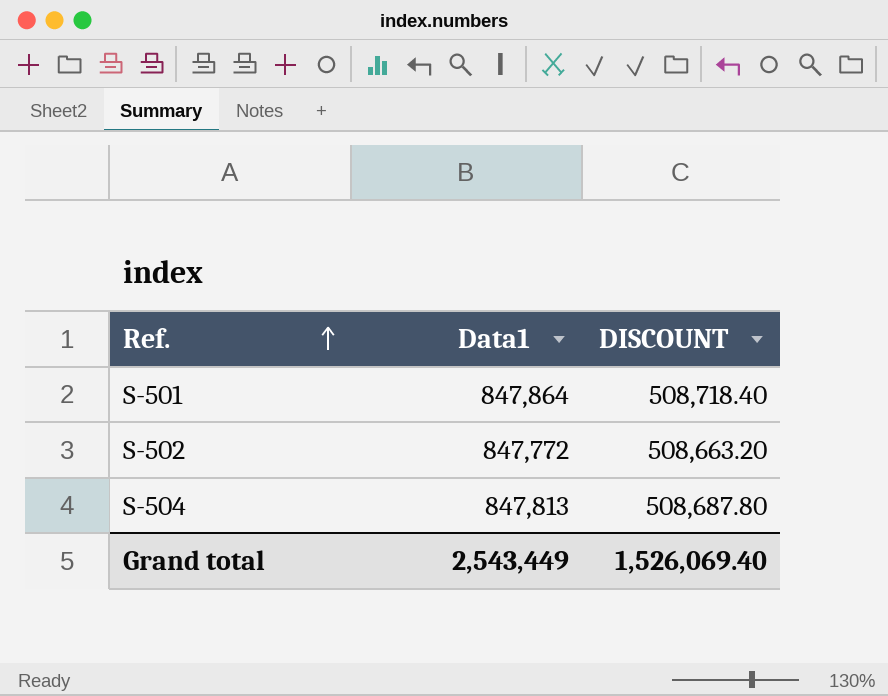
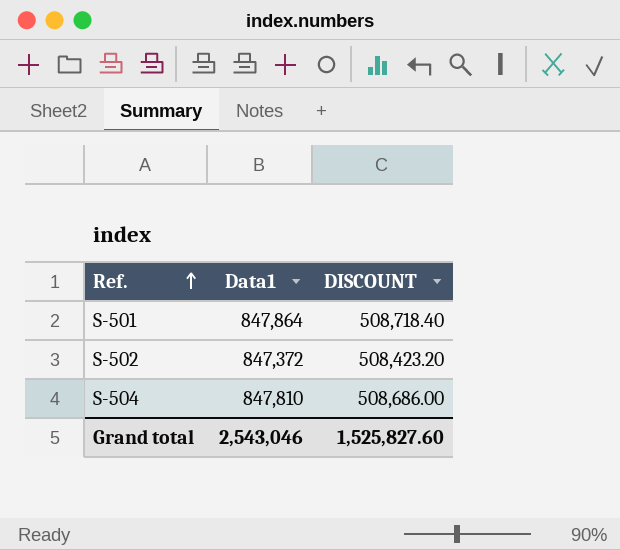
S-502 | Data1: 847,772 -> 847,372
S-502 | DISCOUNT: 508,663.20 -> 508,423.20
S-504 | Data1: 847,813 -> 847,810
S-504 | DISCOUNT: 508,687.80 -> 508,686.00
Grand total | Data1: 2,543,449 -> 2,543,046
Grand total | DISCOUNT: 1,526,069.40 -> 1,525,827.60

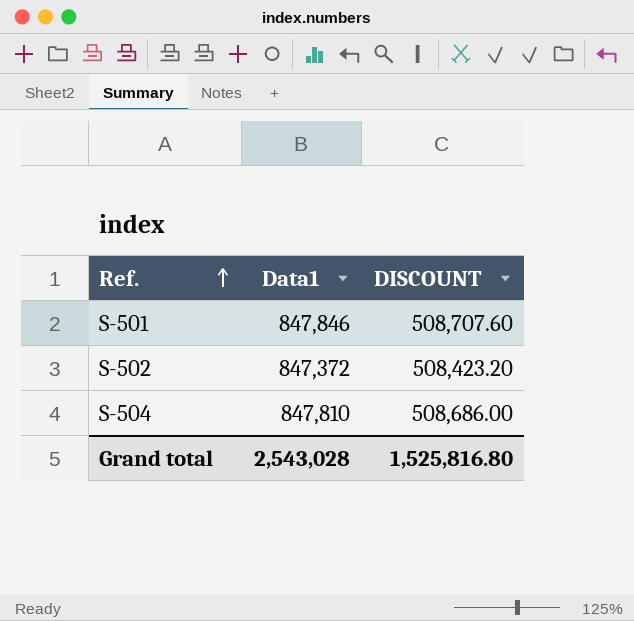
S-501 | Data1: 847,864 -> 847,846
S-501 | DISCOUNT: 508,718.40 -> 508,707.60
Grand total | Data1: 2,543,046 -> 2,543,028
Grand total | DISCOUNT: 1,525,827.60 -> 1,525,816.80

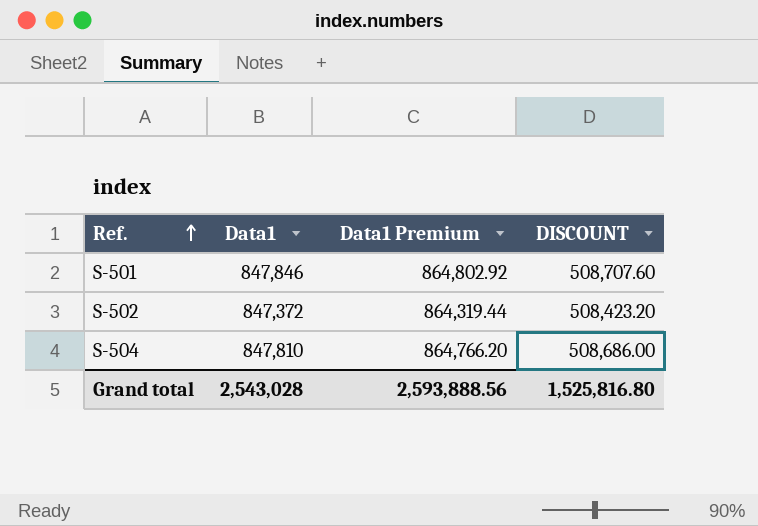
column Data1 Premium | formula: none -> [Data1] * 1.02

